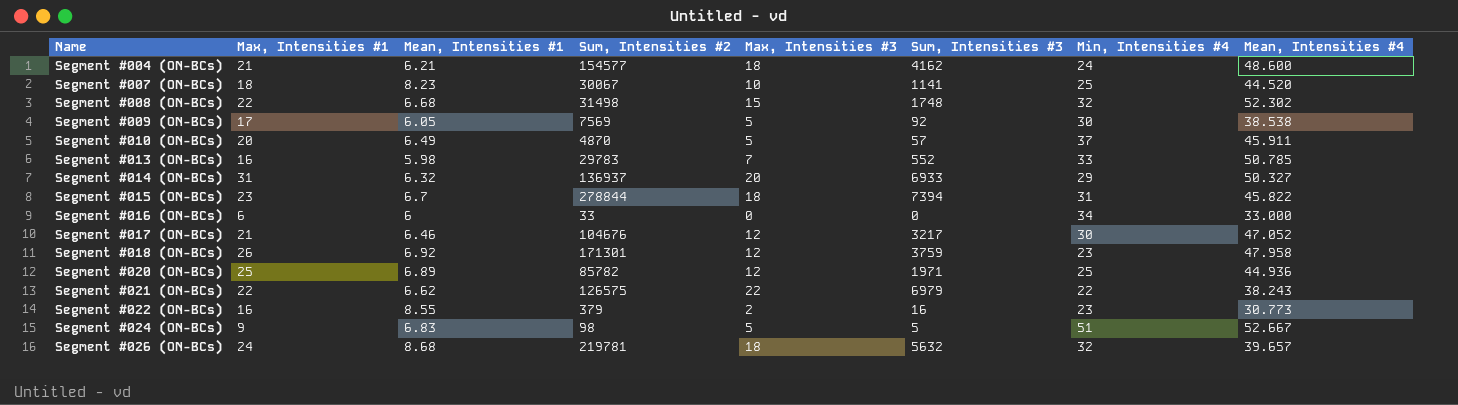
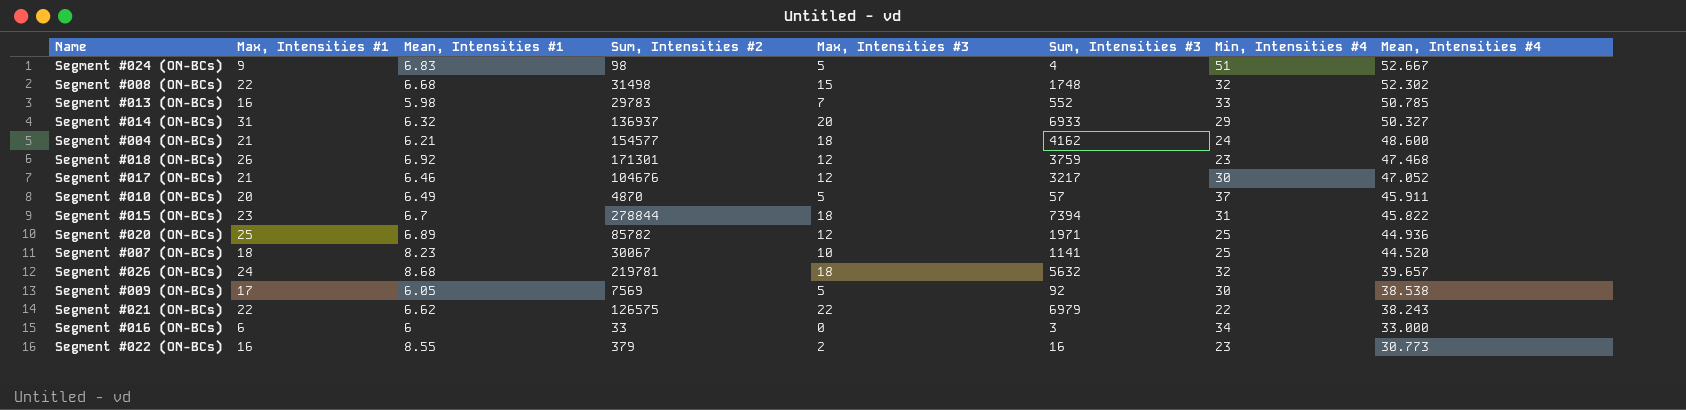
row order: Name ascending -> Mean, Intensities #4 descending
Segment #024 (ON-BCs) | Sum, Intensities #3: 5 -> 4
Segment #018 (ON-BCs) | Mean, Intensities #4: 47.958 -> 47.468
Segment #016 (ON-BCs) | Sum, Intensities #3: 0 -> 3

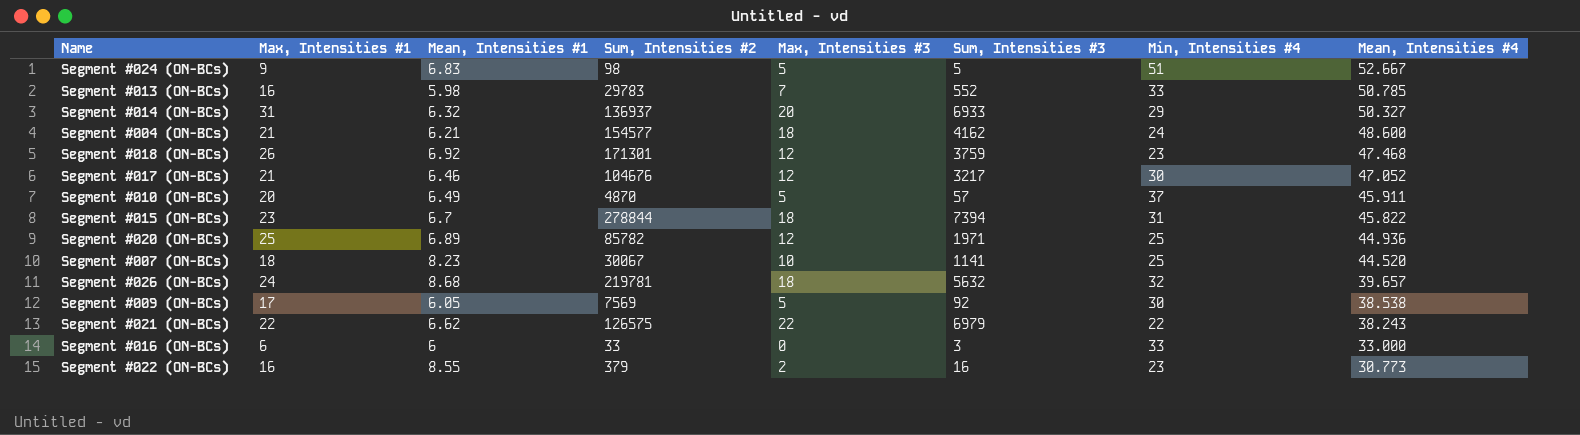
row Segment #008 (ON-BCs): 22 | 6.68 | 31498 | 15 | 1748 | 32 | 52.302 -> none
Segment #024 (ON-BCs) | Sum, Intensities #3: 4 -> 5
Segment #016 (ON-BCs) | Min, Intensities #4: 34 -> 33

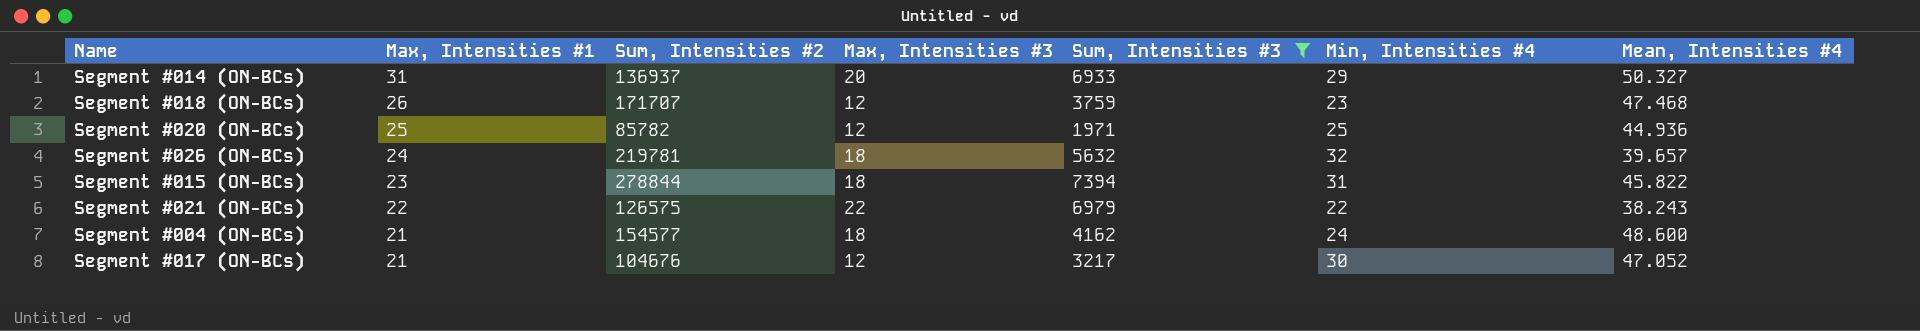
filter: none -> Sum, Intensities #3 >= 1971
row order: Mean, Intensities #4 descending -> Max, Intensities #1 descending
column Mean, Intensities #1 | position: 3 -> none
Segment #018 (ON-BCs) | Sum, Intensities #2: 171301 -> 171707

